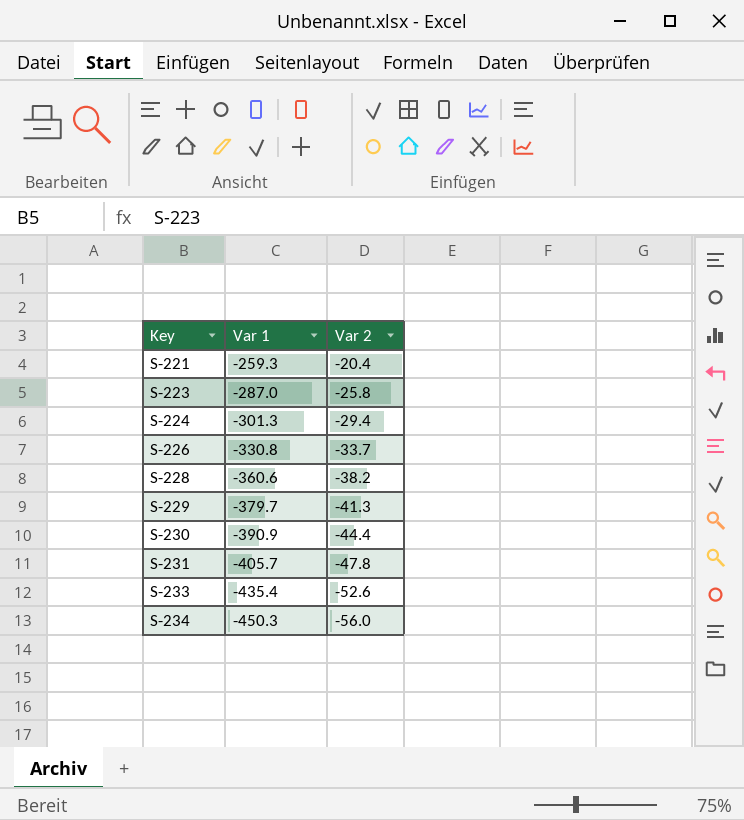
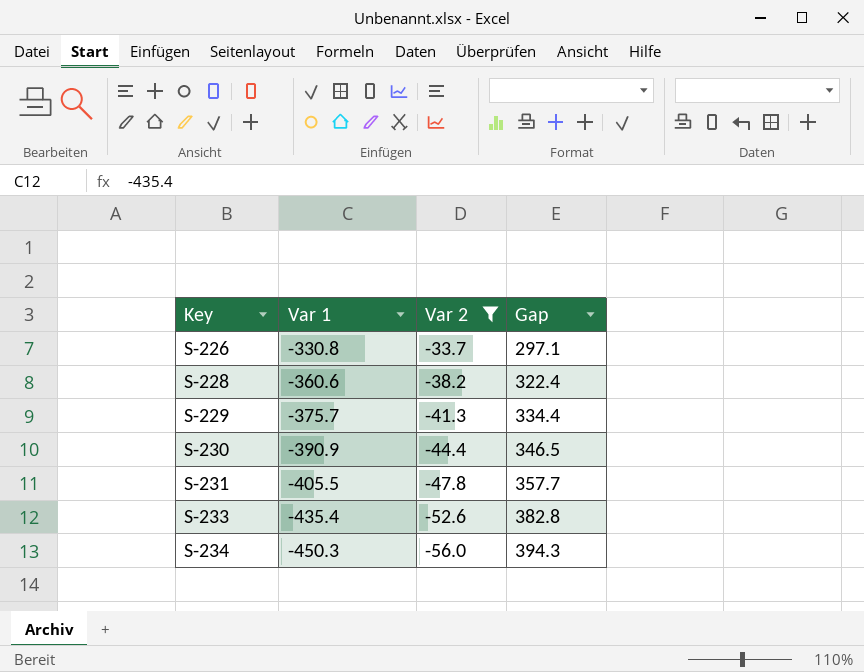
filter: none -> Var 2 <= -33.7
column Gap | formula: none -> [Var 2] - [Var 1]
S-229 | Var 1: -379.7 -> -375.7
S-231 | Var 1: -405.7 -> -405.5

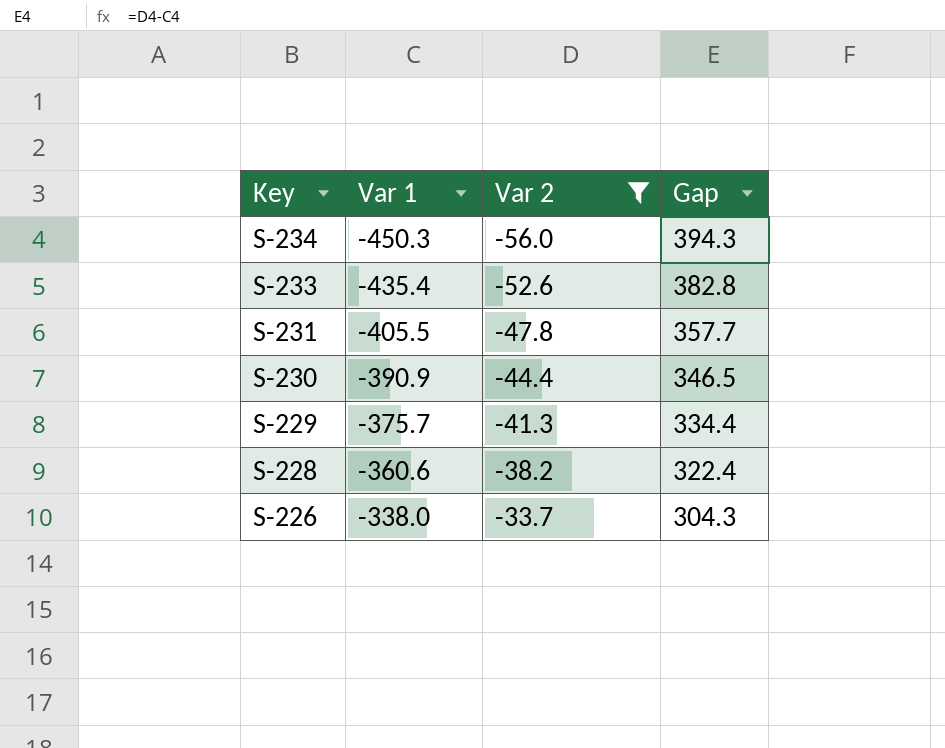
row order: Key ascending -> Key descending
S-226 | Var 1: -330.8 -> -338.0
S-226 | Gap: 297.1 -> 304.3

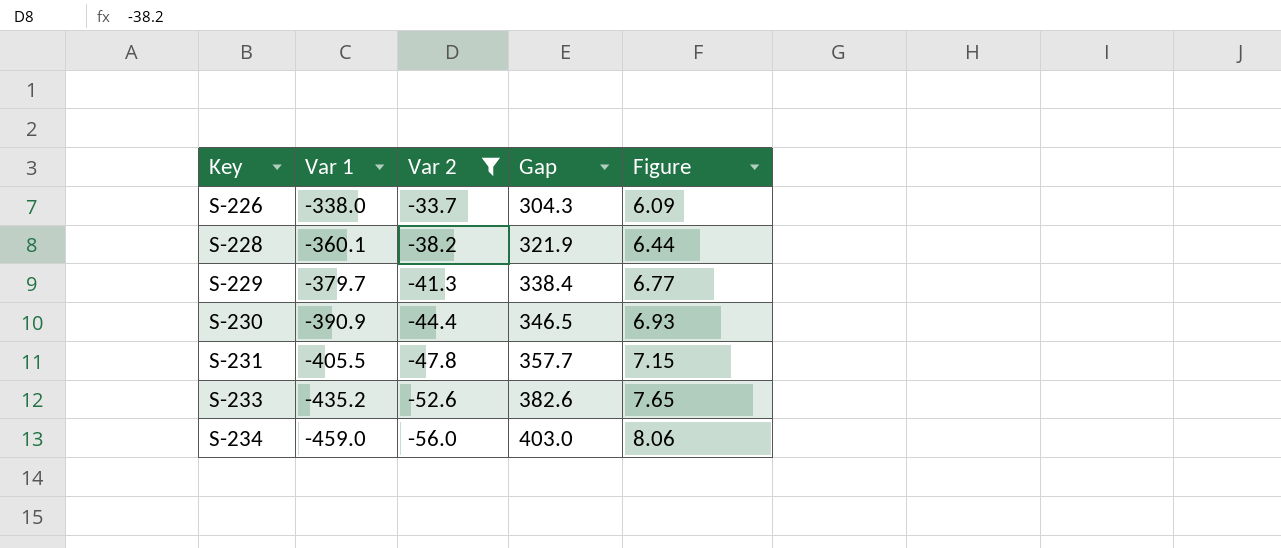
row order: Key descending -> Key ascending
column Figure | formula: none -> [Gap] * 0.02
S-228 | Var 1: -360.6 -> -360.1
S-228 | Gap: 322.4 -> 321.9
S-229 | Var 1: -375.7 -> -379.7
S-229 | Gap: 334.4 -> 338.4
S-233 | Var 1: -435.4 -> -435.2
S-233 | Gap: 382.8 -> 382.6
S-234 | Var 1: -450.3 -> -459.0
S-234 | Gap: 394.3 -> 403.0

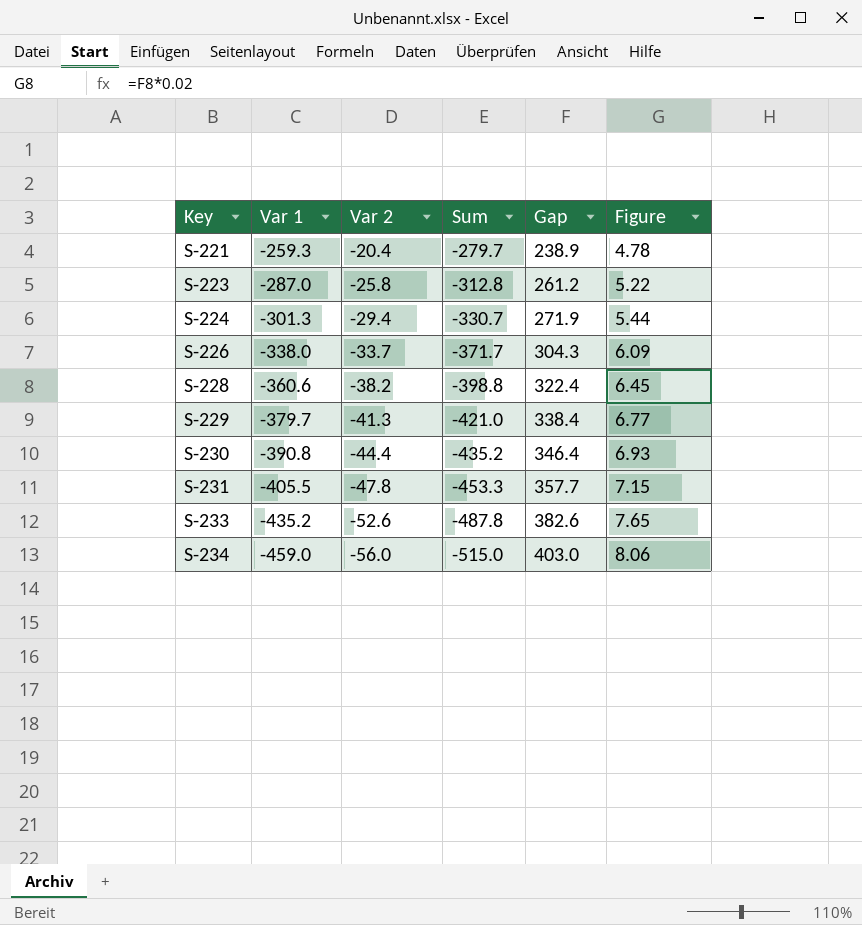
filter: Var 2 <= -33.7 -> none
column Sum | formula: none -> [Var 1] + [Var 2]
S-228 | Var 1: -360.1 -> -360.6
S-228 | Gap: 321.9 -> 322.4
S-228 | Figure: 6.44 -> 6.45
S-230 | Var 1: -390.9 -> -390.8
S-230 | Gap: 346.5 -> 346.4

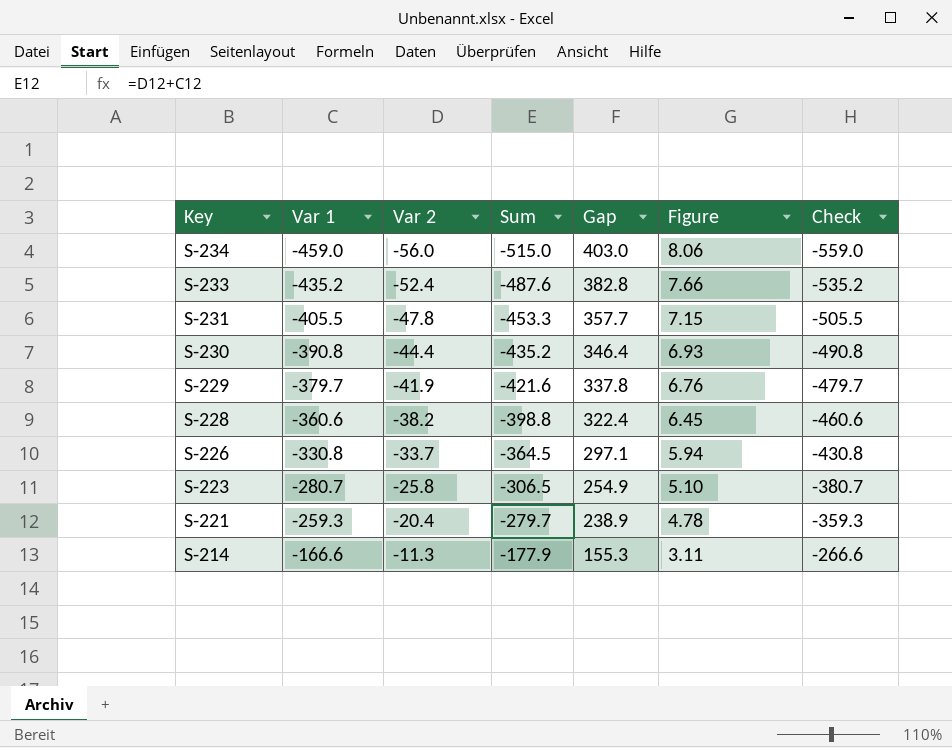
row order: Key ascending -> Key descending
column Check | formula: none -> [Var 1] - 100
row S-224: -301.3 | -29.4 | -330.7 | 271.9 | 5.44 -> none
S-233 | Var 2: -52.6 -> -52.4
S-233 | Sum: -487.8 -> -487.6
S-233 | Gap: 382.6 -> 382.8
S-233 | Figure: 7.65 -> 7.66
S-229 | Var 2: -41.3 -> -41.9
S-229 | Sum: -421.0 -> -421.6
S-229 | Gap: 338.4 -> 337.8
S-229 | Figure: 6.77 -> 6.76
S-226 | Var 1: -338.0 -> -330.8
S-226 | Sum: -371.7 -> -364.5
S-226 | Gap: 304.3 -> 297.1
S-226 | Figure: 6.09 -> 5.94
S-223 | Var 1: -287.0 -> -280.7
S-223 | Sum: -312.8 -> -306.5
S-223 | Gap: 261.2 -> 254.9
S-223 | Figure: 5.22 -> 5.10
row S-214: none -> -166.6 | -11.3 | -177.9 | 155.3 | 3.11 | -266.6

